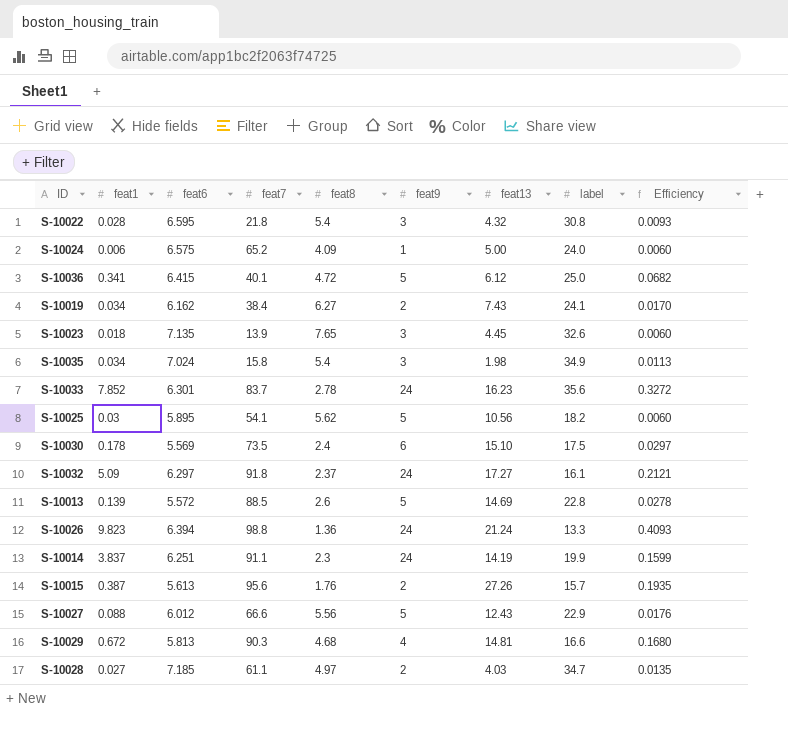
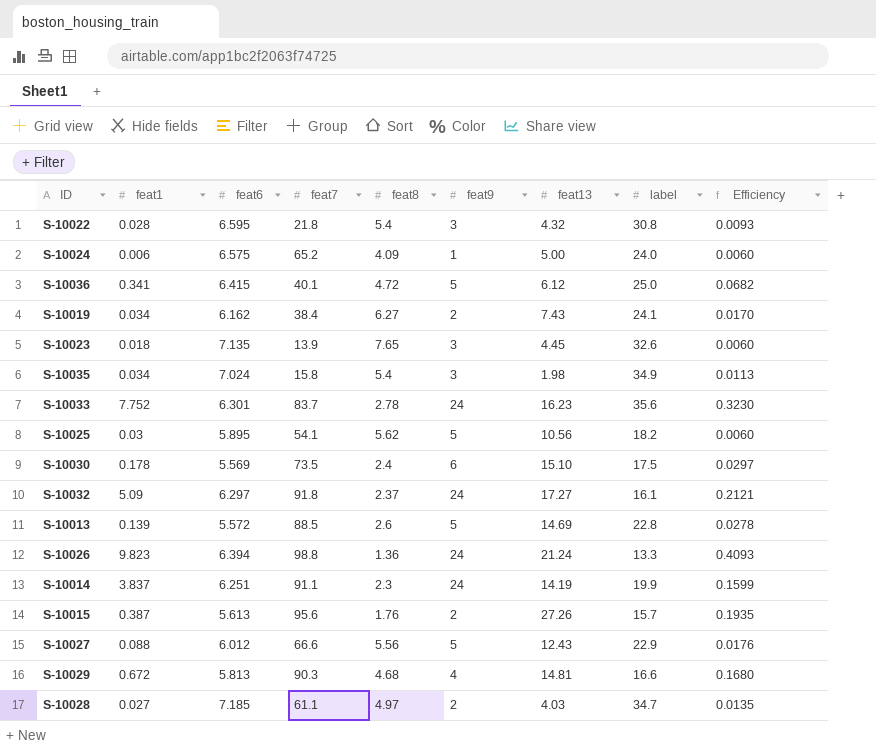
S-10033 | feat1: 7.852 -> 7.752
S-10033 | Efficiency: 0.3272 -> 0.3230

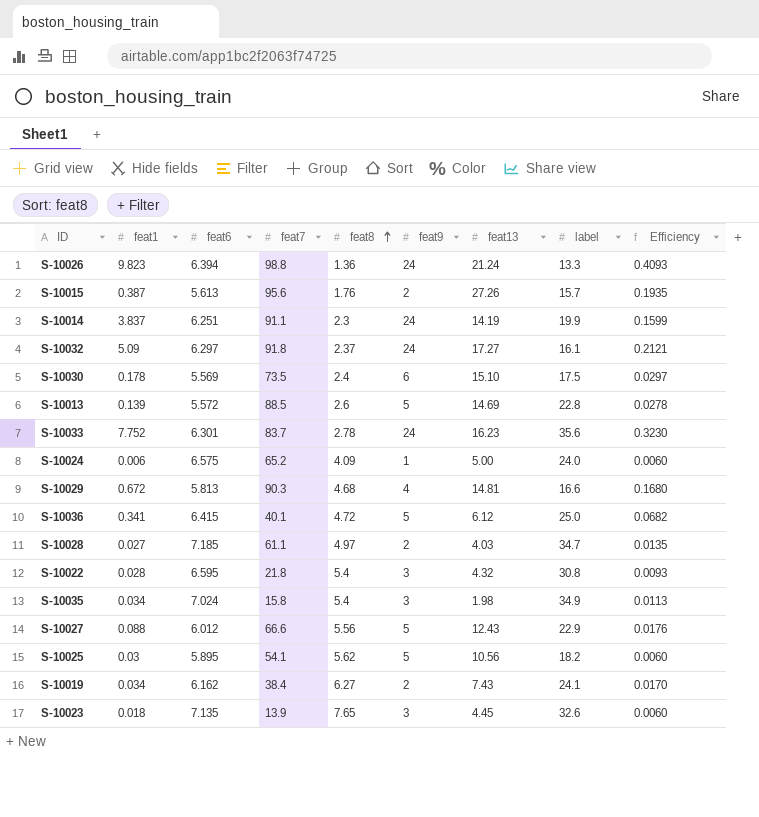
row order: none -> feat8 ascending

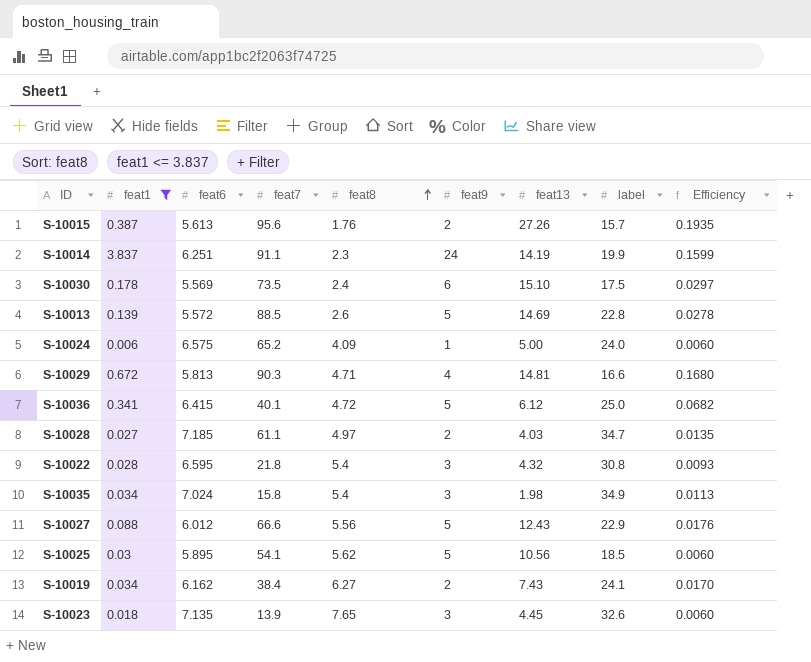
filter: none -> feat1 <= 3.837
S-10029 | feat8: 4.68 -> 4.71
S-10025 | label: 18.2 -> 18.5

